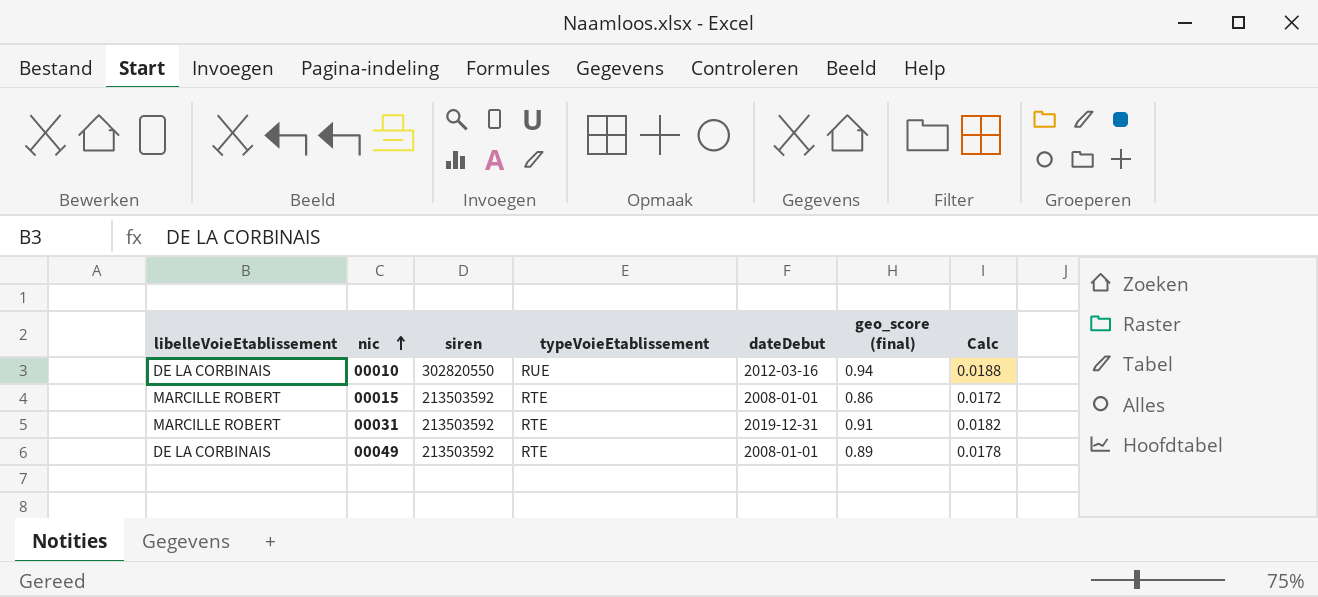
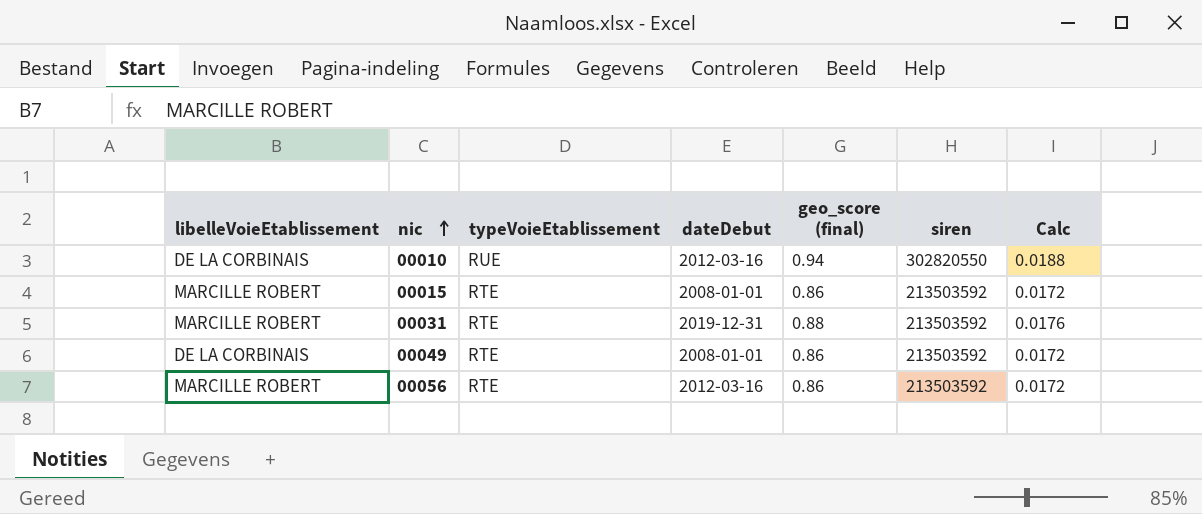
column siren | position: 3 -> 6
00031 | geo_score (final): 0.91 -> 0.88
00031 | Calc: 0.0182 -> 0.0176
00049 | geo_score (final): 0.89 -> 0.86
00049 | Calc: 0.0178 -> 0.0172
row 00056: none -> MARCILLE ROBERT | RTE | 2012-03-16 | 0.86 | 213503592 | 0.0172

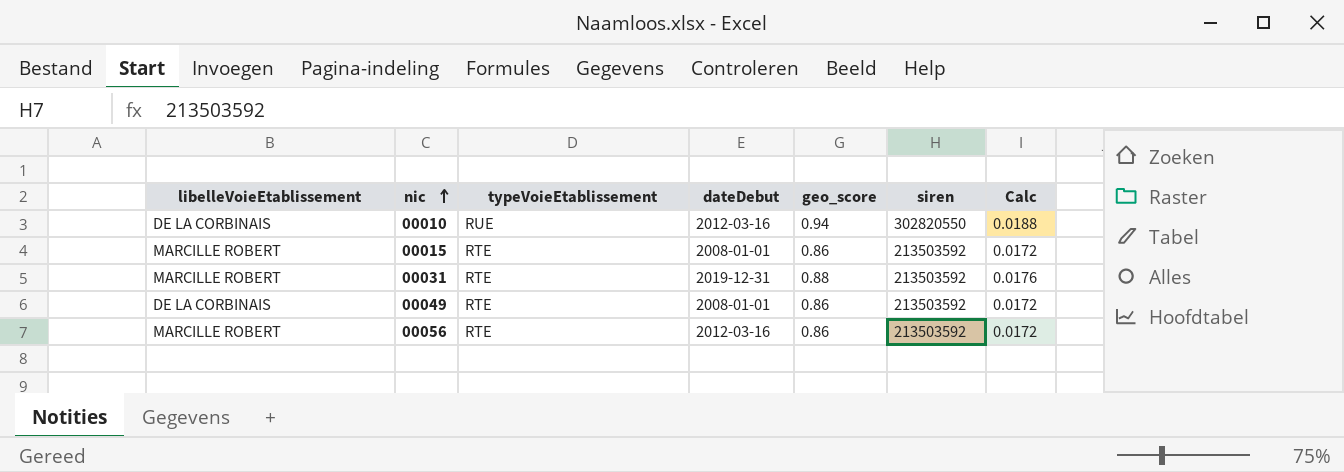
column name: geo_score (final) -> geo_score

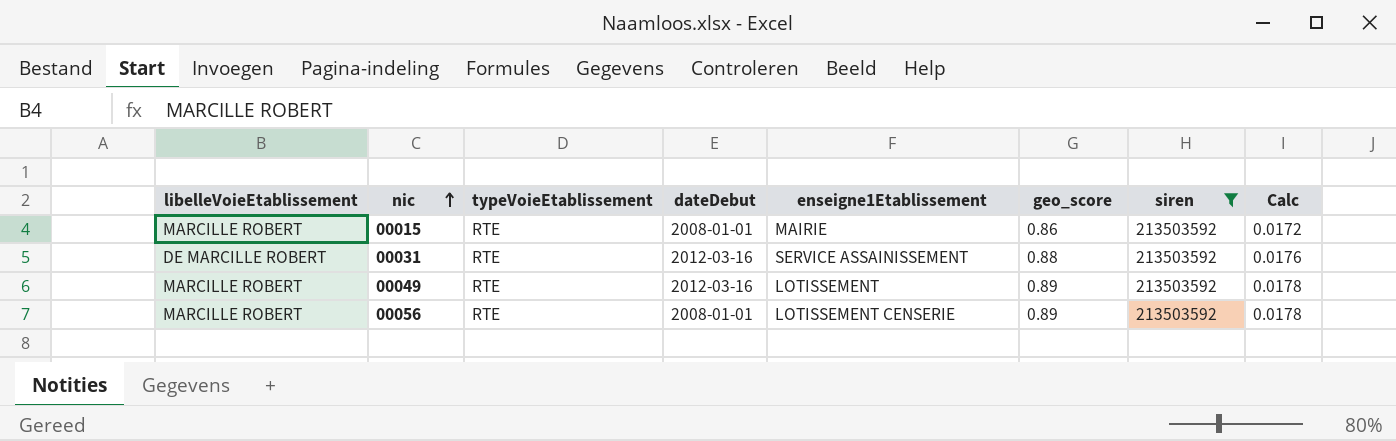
filter: none -> siren = 213503592
column enseigne1Etablissement | position: none -> 5
00031 | libelleVoieEtablissement: MARCILLE ROBERT -> DE MARCILLE ROBERT
00031 | dateDebut: 2019-12-31 -> 2012-03-16
00049 | libelleVoieEtablissement: DE LA CORBINAIS -> MARCILLE ROBERT
00049 | dateDebut: 2008-01-01 -> 2012-03-16
00049 | geo_score: 0.86 -> 0.89
00049 | Calc: 0.0172 -> 0.0178
00056 | dateDebut: 2012-03-16 -> 2008-01-01
00056 | geo_score: 0.86 -> 0.89
00056 | Calc: 0.0172 -> 0.0178

